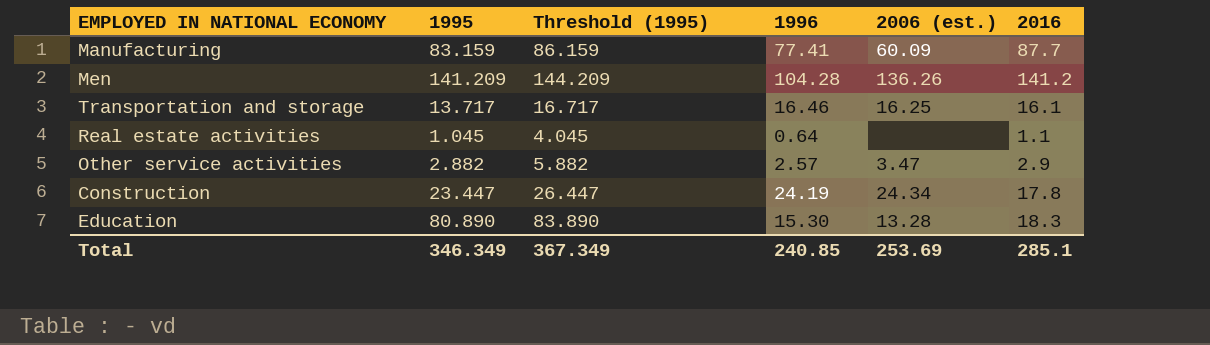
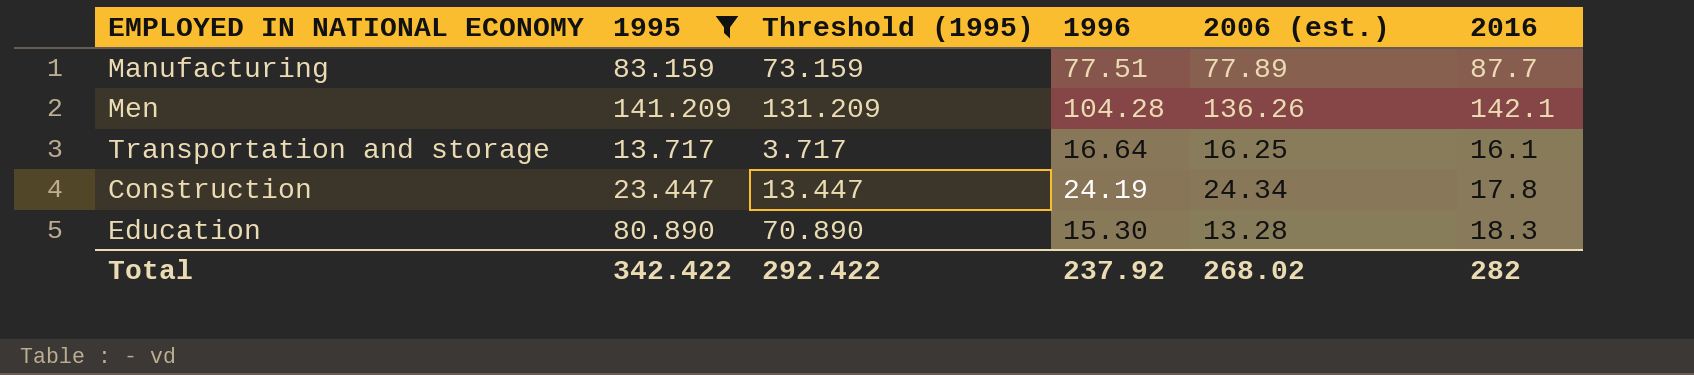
filter: none -> 1995 >= 13.717
column Threshold (1995) | formula: [1995] + 3 -> [1995] - 10
Manufacturing | 1996: 77.41 -> 77.51
Manufacturing | 2006 (est.): 60.09 -> 77.89
Men | 2016: 141.2 -> 142.1
Transportation and storage | 1996: 16.46 -> 16.64
Total | 1995: 346.349 -> 342.422
Total | Threshold (1995): 367.349 -> 292.422
Total | 1996: 240.85 -> 237.92
Total | 2006 (est.): 253.69 -> 268.02
Total | 2016: 285.1 -> 282

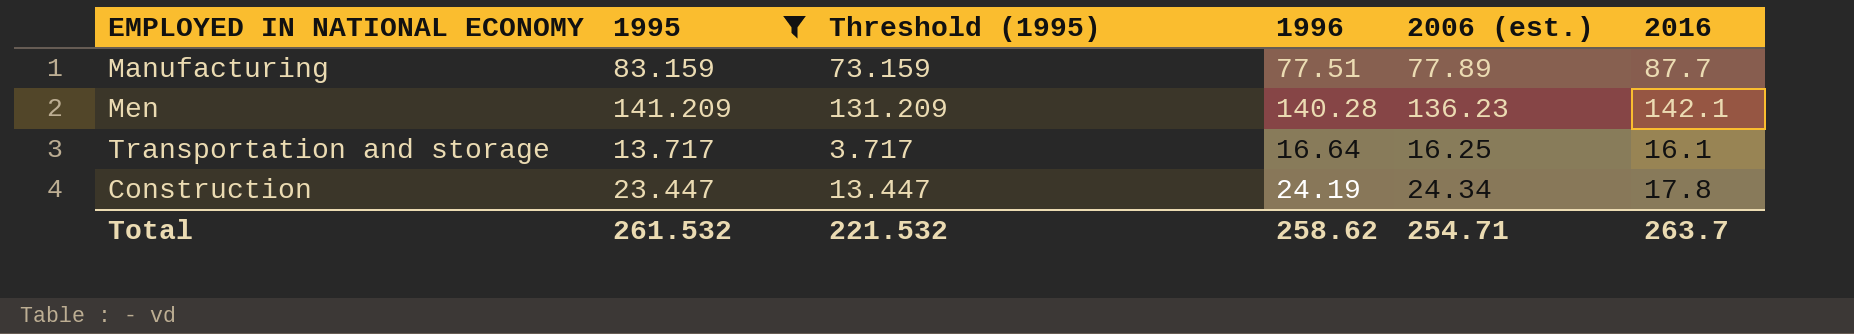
row Education: 80.890 | 70.890 | 15.30 | 13.28 | 18.3 -> none
Men | 1996: 104.28 -> 140.28
Men | 2006 (est.): 136.26 -> 136.23
Total | 1995: 342.422 -> 261.532
Total | Threshold (1995): 292.422 -> 221.532
Total | 1996: 237.92 -> 258.62
Total | 2006 (est.): 268.02 -> 254.71
Total | 2016: 282 -> 263.7

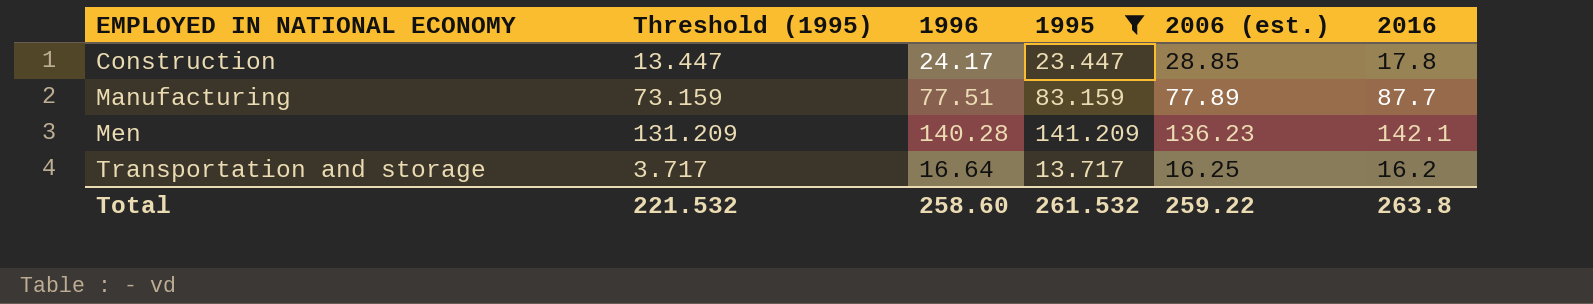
row order: none -> EMPLOYED IN NATIONAL ECONOMY ascending
column 1995 | position: 2 -> 4
Construction | 1996: 24.19 -> 24.17
Construction | 2006 (est.): 24.34 -> 28.85
Transportation and storage | 2016: 16.1 -> 16.2
Total | 1996: 258.62 -> 258.60
Total | 2006 (est.): 254.71 -> 259.22
Total | 2016: 263.7 -> 263.8

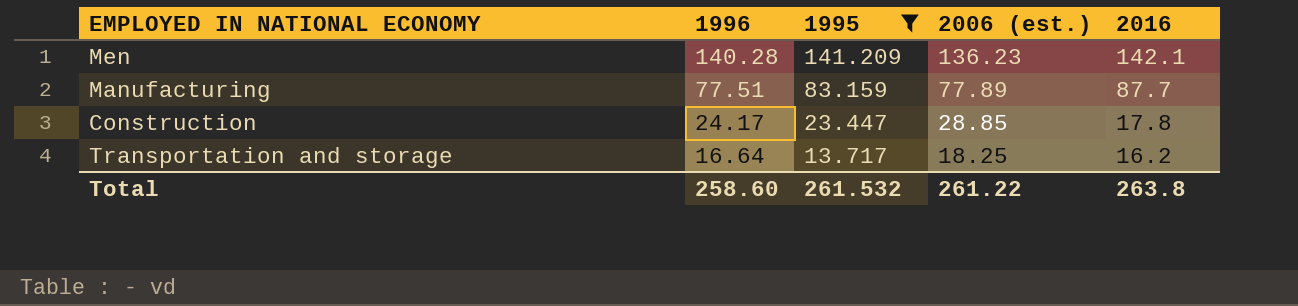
row order: EMPLOYED IN NATIONAL ECONOMY ascending -> 1996 descending
column Threshold (1995) | formula: [1995] - 10 -> none
Transportation and storage | 2006 (est.): 16.25 -> 18.25
Total | 2006 (est.): 259.22 -> 261.22

